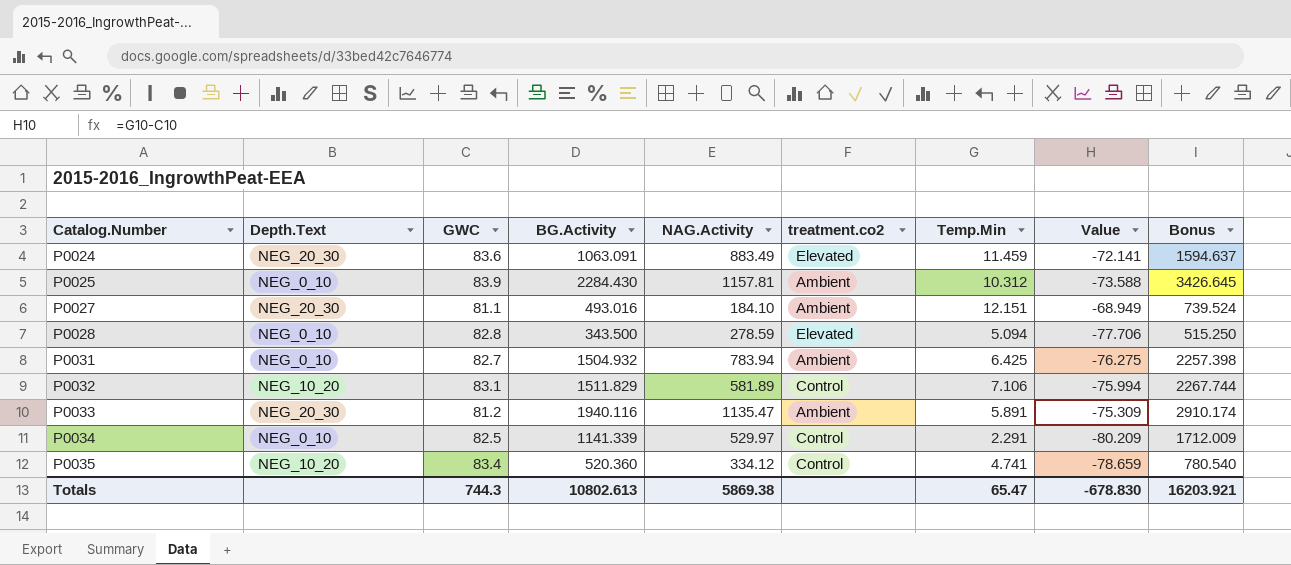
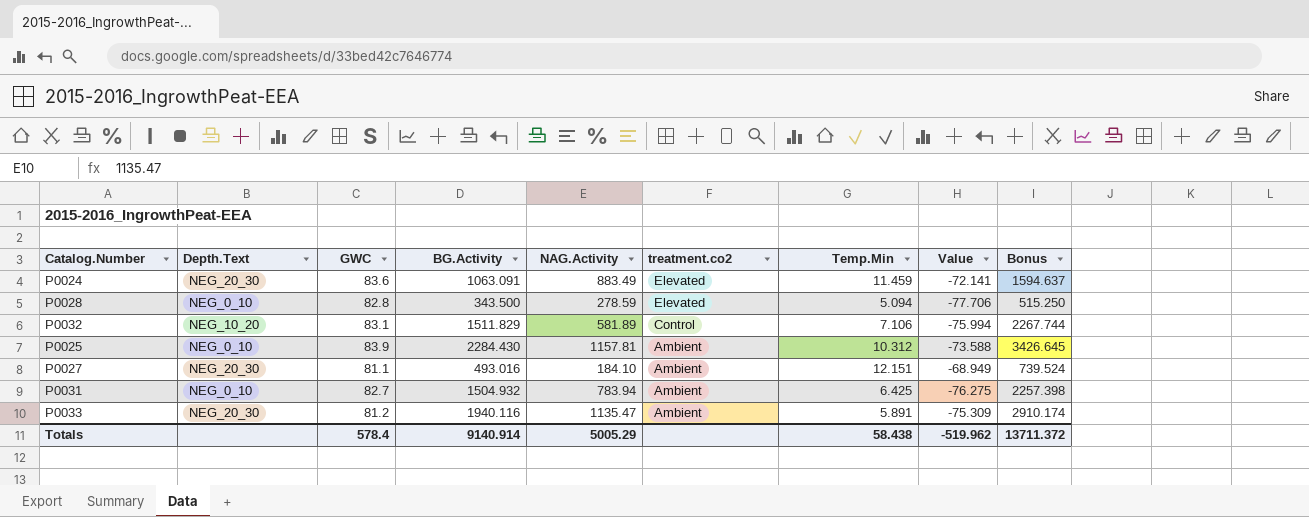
row order: Catalog.Number ascending -> treatment.co2 descending
row P0034: NEG_0_10 | 82.5 | 1141.339 | 529.97 | Control | 2.291 | -80.209 | 1712.009 -> none
row P0035: NEG_10_20 | 83.4 | 520.360 | 334.12 | Control | 4.741 | -78.659 | 780.540 -> none
Totals | GWC: 744.3 -> 578.4
Totals | BG.Activity: 10802.613 -> 9140.914
Totals | NAG.Activity: 5869.38 -> 5005.29
Totals | Temp.Min: 65.47 -> 58.438
Totals | Value: -678.830 -> -519.962
Totals | Bonus: 16203.921 -> 13711.372

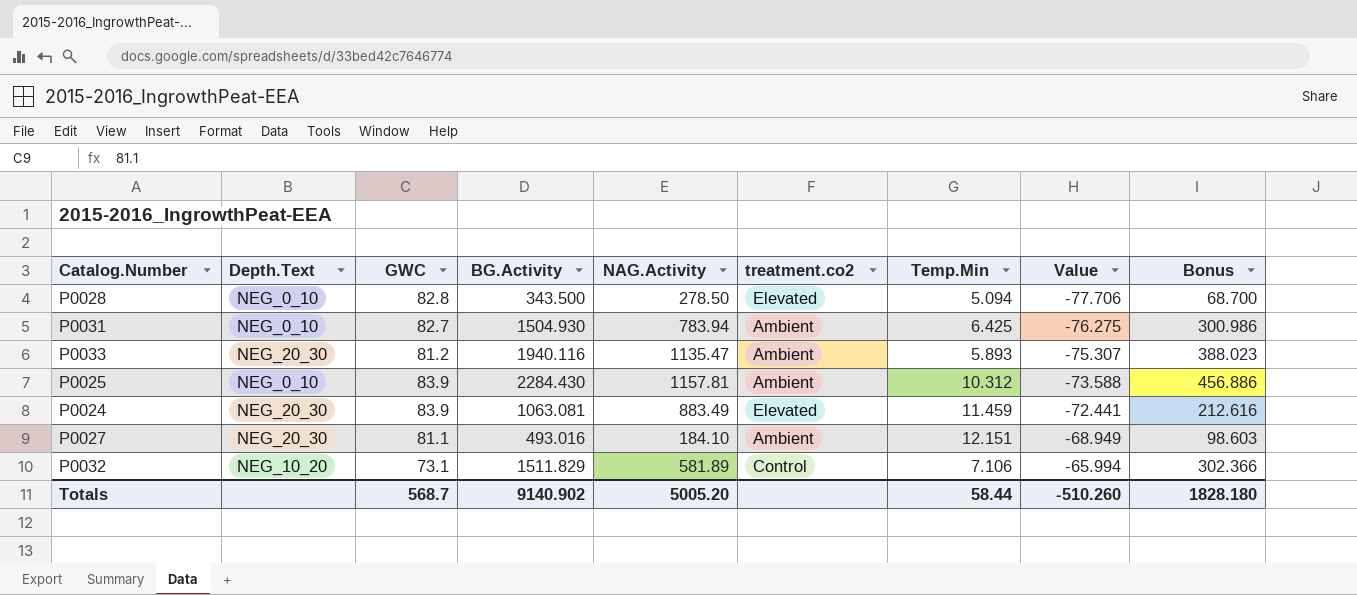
row order: treatment.co2 descending -> Value ascending
column Bonus | formula: [BG.Activity] * 1.5 -> [BG.Activity] * 0.2
P0028 | NAG.Activity: 278.59 -> 278.50
P0031 | BG.Activity: 1504.932 -> 1504.930
P0033 | Temp.Min: 5.891 -> 5.893
P0033 | Value: -75.309 -> -75.307
P0024 | GWC: 83.6 -> 83.9
P0024 | BG.Activity: 1063.091 -> 1063.081
P0024 | Value: -72.141 -> -72.441
P0032 | GWC: 83.1 -> 73.1
P0032 | Value: -75.994 -> -65.994
Totals | GWC: 578.4 -> 568.7
Totals | BG.Activity: 9140.914 -> 9140.902
Totals | NAG.Activity: 5005.29 -> 5005.20
Totals | Temp.Min: 58.438 -> 58.44
Totals | Value: -519.962 -> -510.260
Totals | Bonus: 13711.372 -> 1828.180

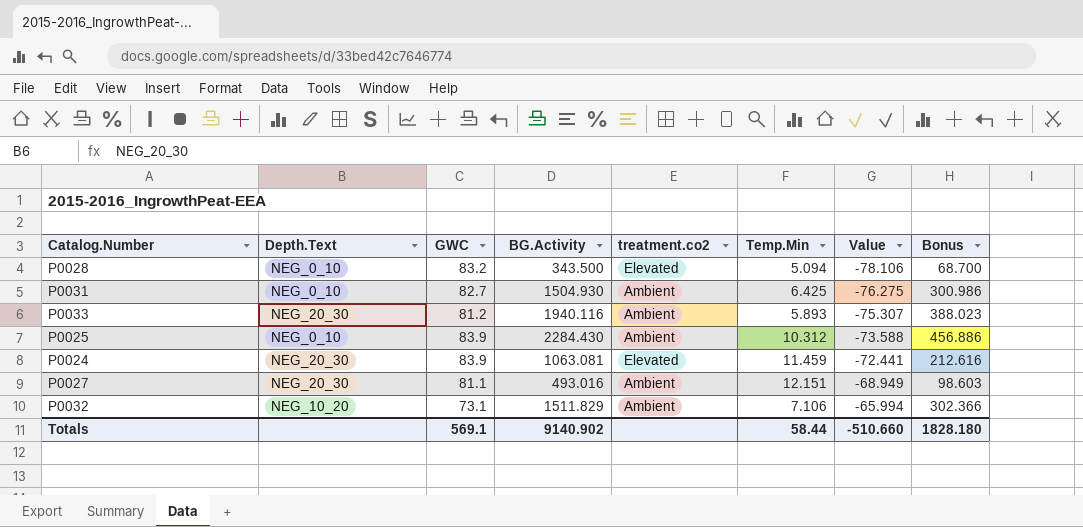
column NAG.Activity | position: 5 -> none
P0028 | GWC: 82.8 -> 83.2
P0028 | Value: -77.706 -> -78.106
P0032 | treatment.co2: Control -> Ambient
Totals | GWC: 568.7 -> 569.1
Totals | Value: -510.260 -> -510.660

